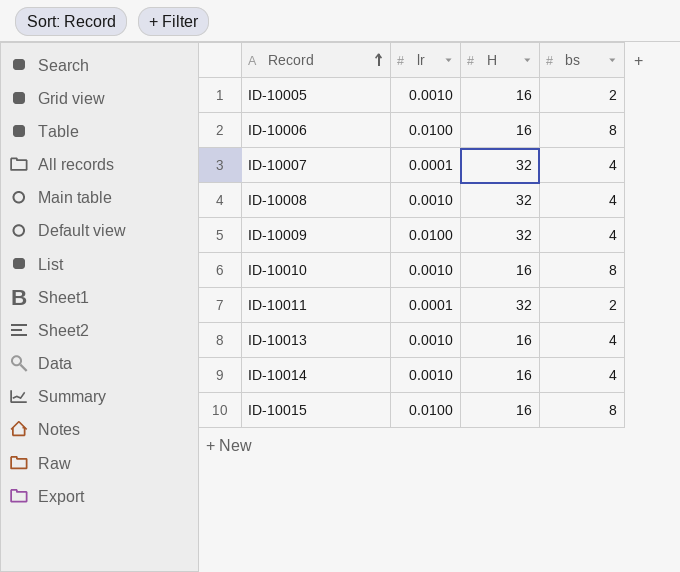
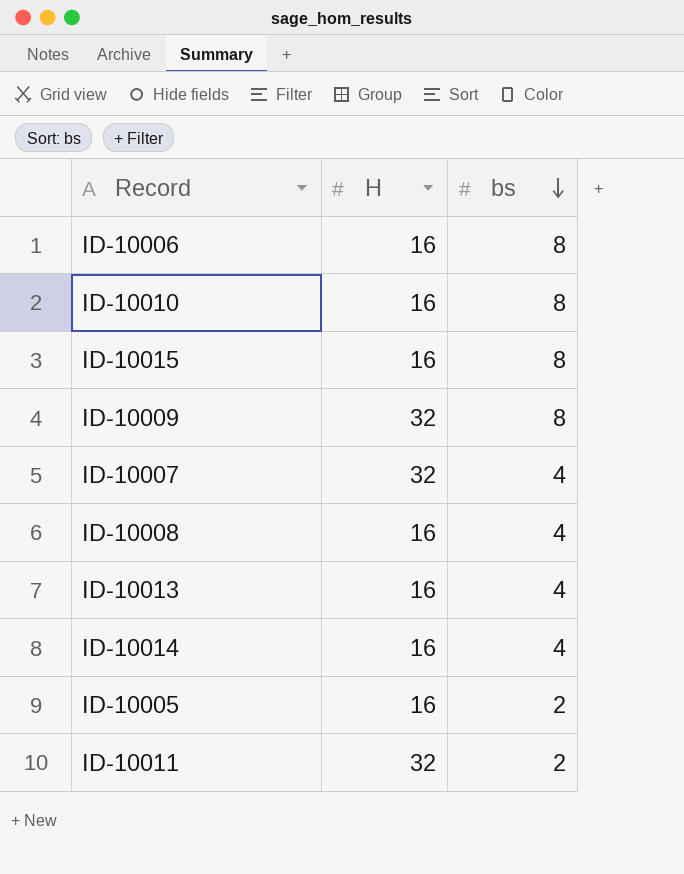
row order: Record ascending -> bs descending
column lr | position: 2 -> none
ID-10009 | bs: 4 -> 8
ID-10008 | H: 32 -> 16

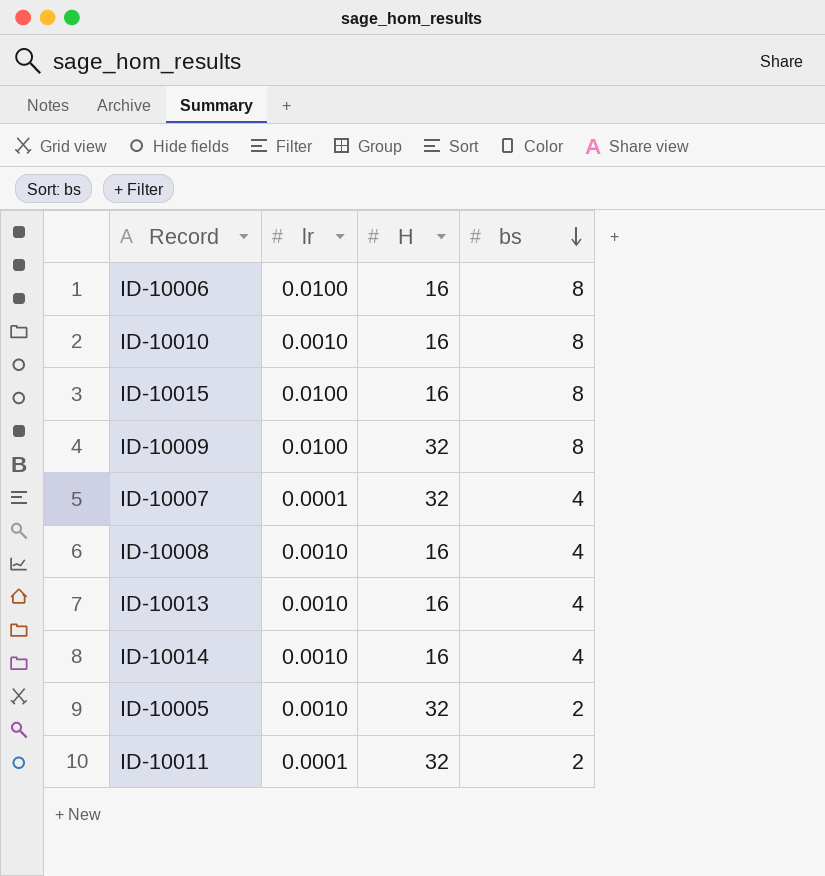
column lr | position: none -> 2
ID-10005 | H: 16 -> 32

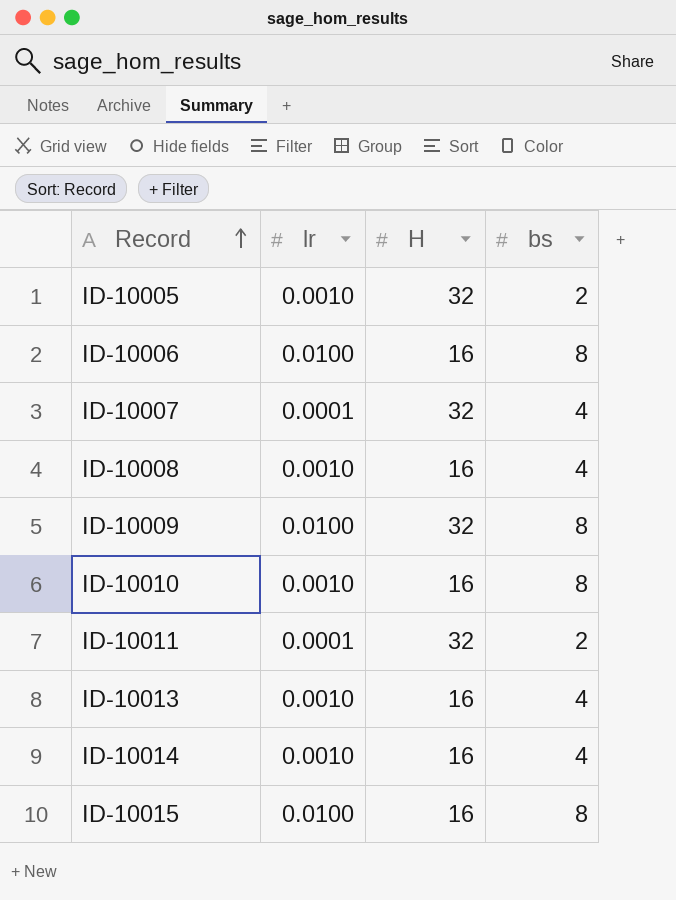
row order: bs descending -> Record ascending

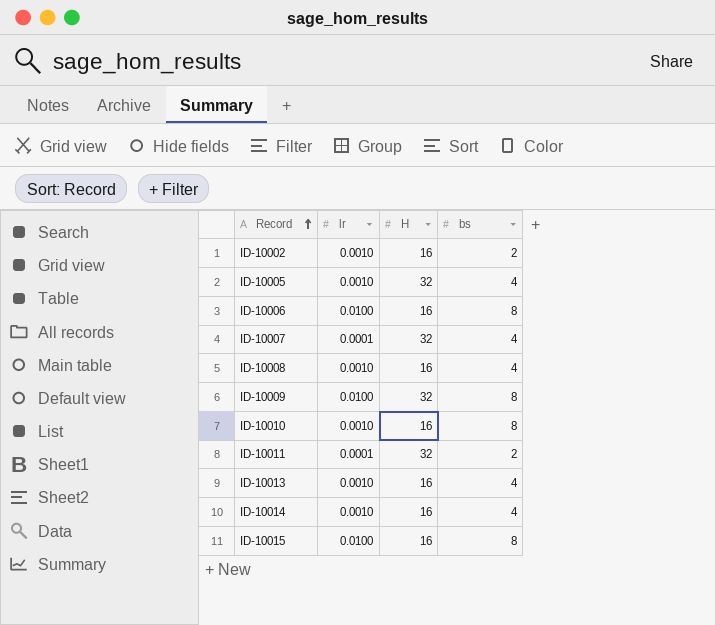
row ID-10002: none -> 0.0010 | 16 | 2
ID-10005 | bs: 2 -> 4

